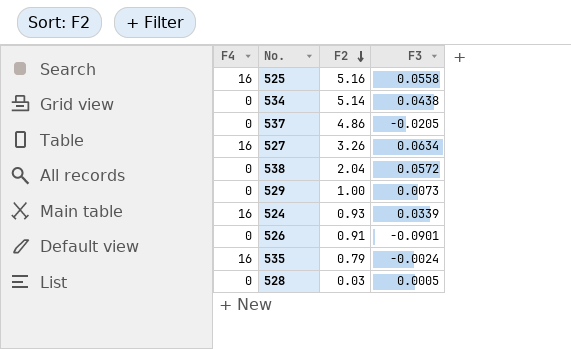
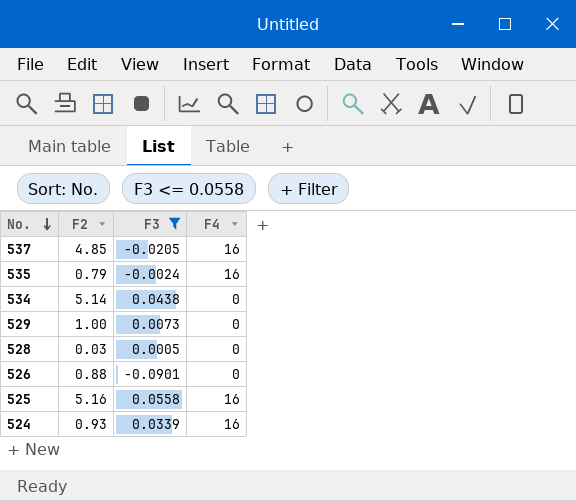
filter: none -> F3 <= 0.0558
row order: F2 descending -> No. descending
column F4 | position: 1 -> 4
537 | F2: 4.86 -> 4.85
537 | F4: 0 -> 16
526 | F2: 0.91 -> 0.88

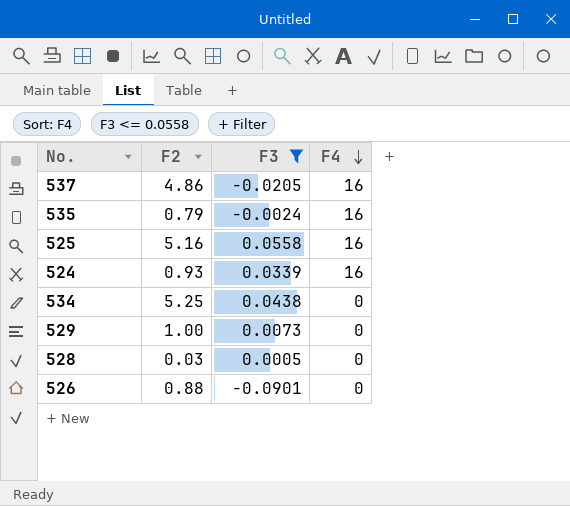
row order: No. descending -> F4 descending
537 | F2: 4.85 -> 4.86
534 | F2: 5.14 -> 5.25

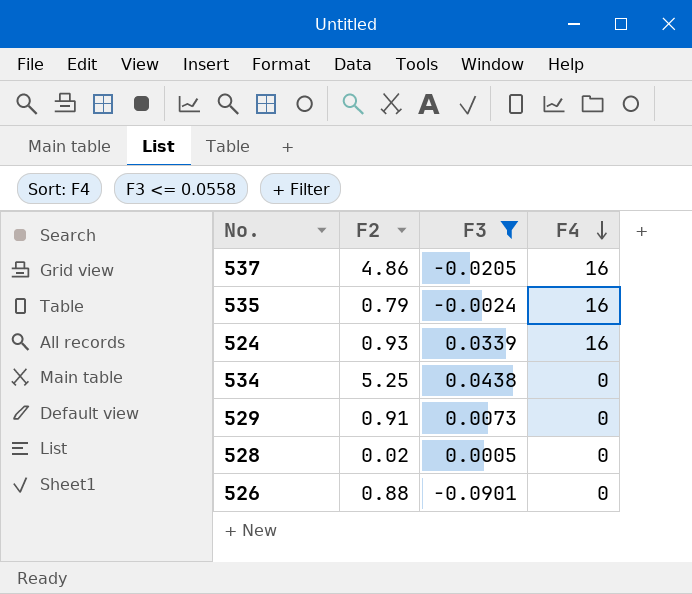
row 525: 5.16 | 0.0558 | 16 -> none
529 | F2: 1.00 -> 0.91
528 | F2: 0.03 -> 0.02

